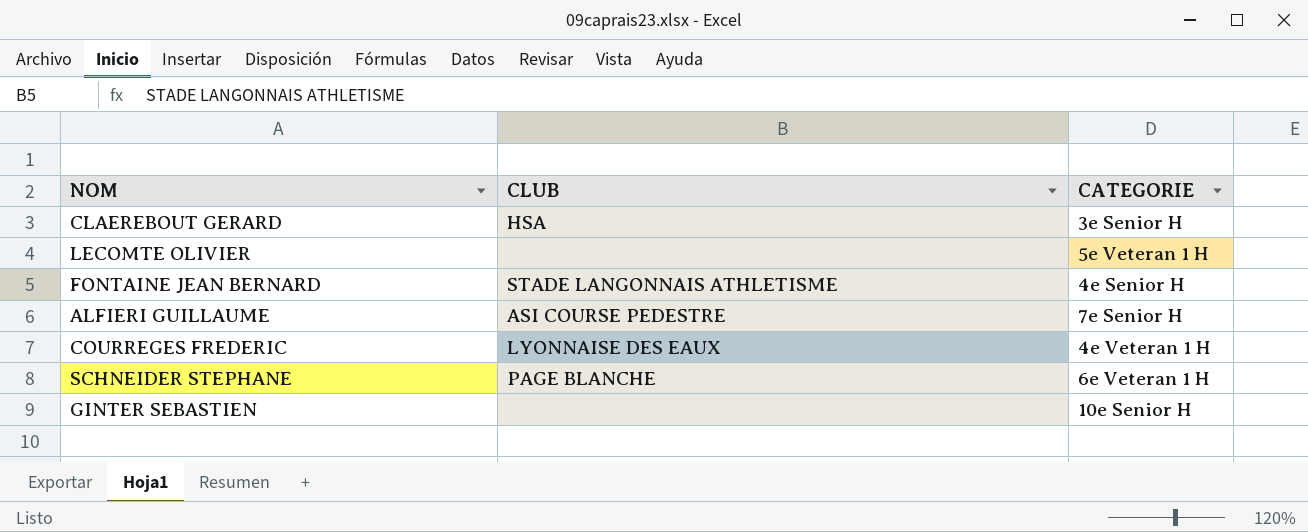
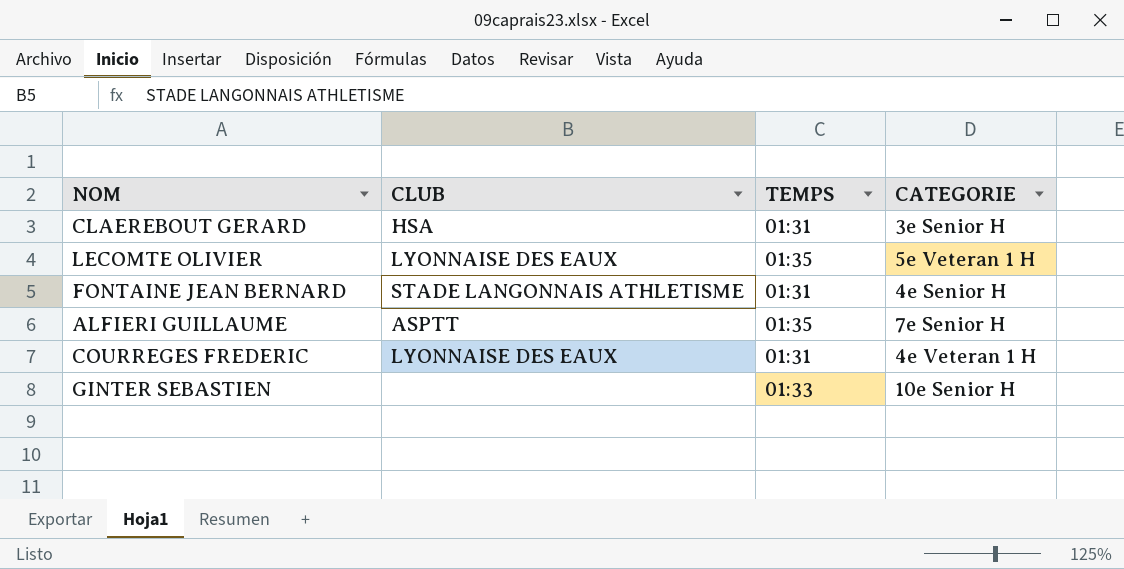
column TEMPS | position: none -> 3
row SCHNEIDER STEPHANE: PAGE BLANCHE | 6e Veteran 1 H -> none
LECOMTE OLIVIER | CLUB: none -> LYONNAISE DES EAUX
ALFIERI GUILLAUME | CLUB: ASI COURSE PEDESTRE -> ASPTT

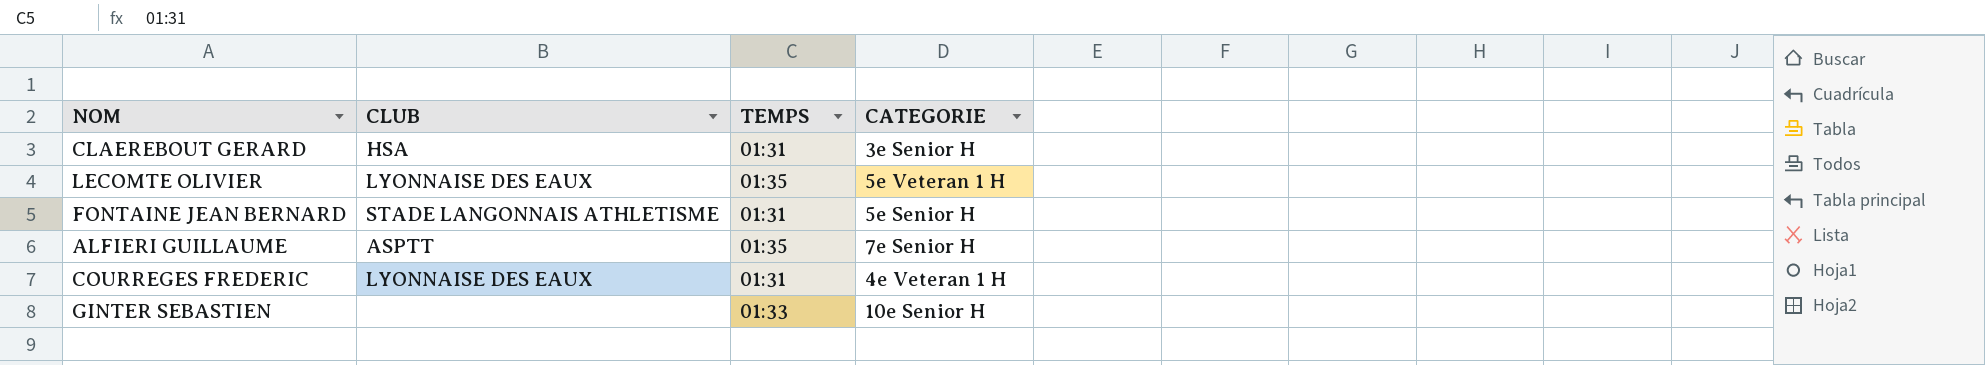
FONTAINE JEAN BERNARD | CATEGORIE: 4e Senior H -> 5e Senior H

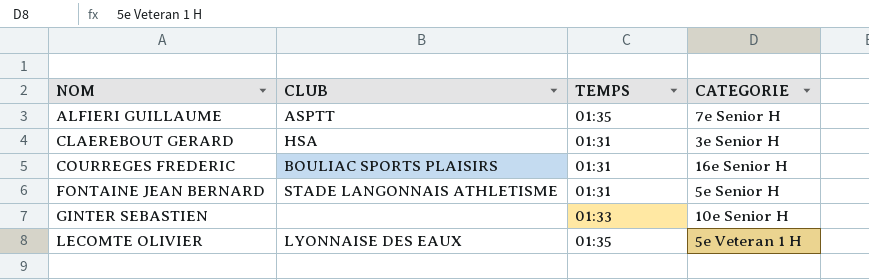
row order: none -> NOM ascending
COURREGES FREDERIC | CLUB: LYONNAISE DES EAUX -> BOULIAC SPORTS PLAISIRS
COURREGES FREDERIC | CATEGORIE: 4e Veteran 1 H -> 16e Senior H

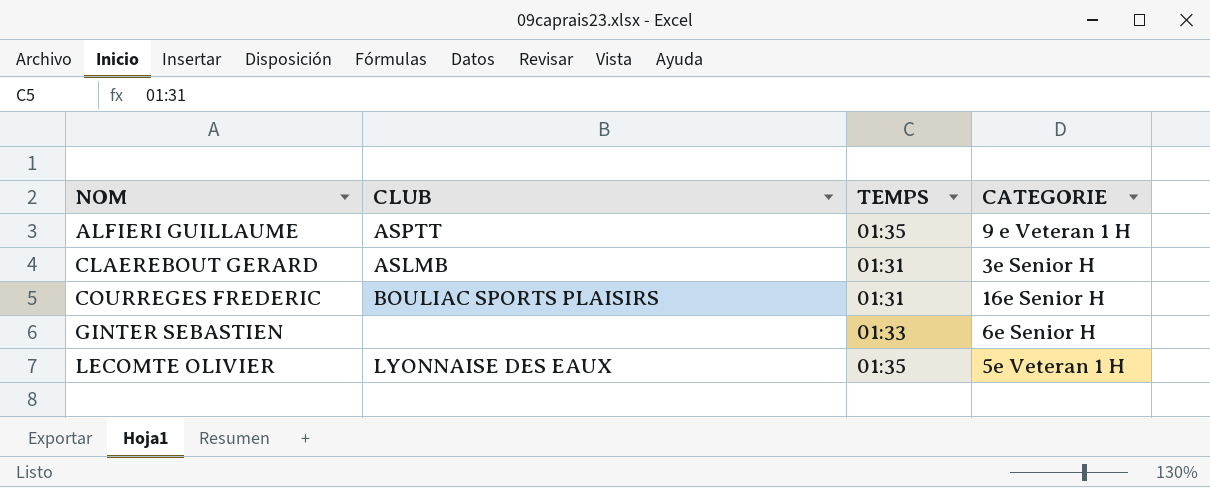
row FONTAINE JEAN BERNARD: STADE LANGONNAIS ATHLETISME | 01:31 | 5e Senior H -> none
ALFIERI GUILLAUME | CATEGORIE: 7e Senior H -> 9 e Veteran 1 H
CLAEREBOUT GERARD | CLUB: HSA -> ASLMB
GINTER SEBASTIEN | CATEGORIE: 10e Senior H -> 6e Senior H

